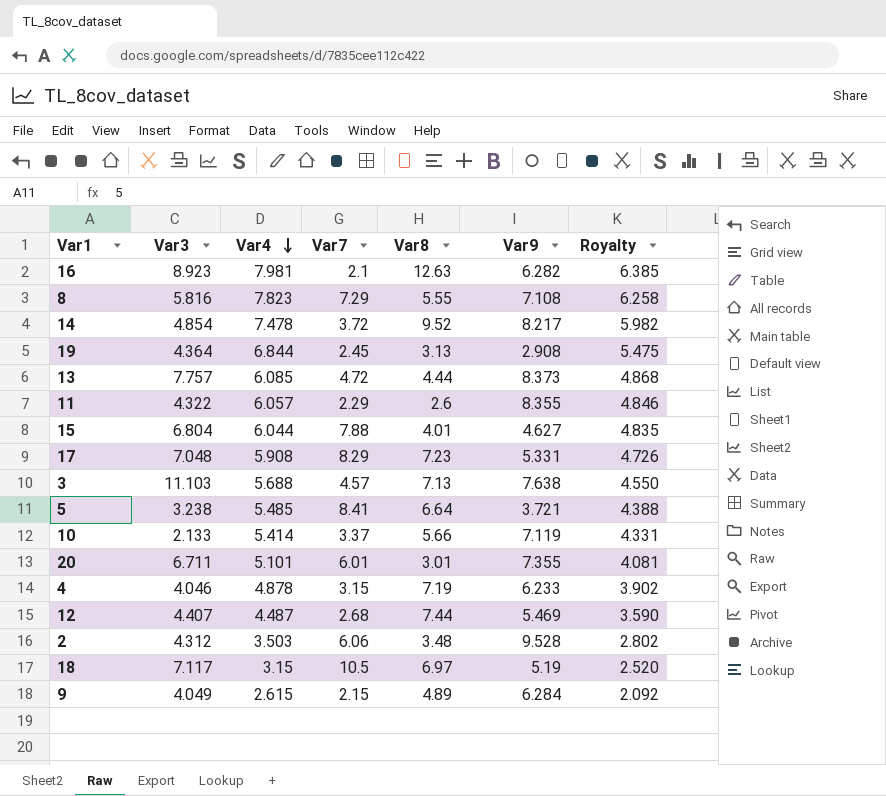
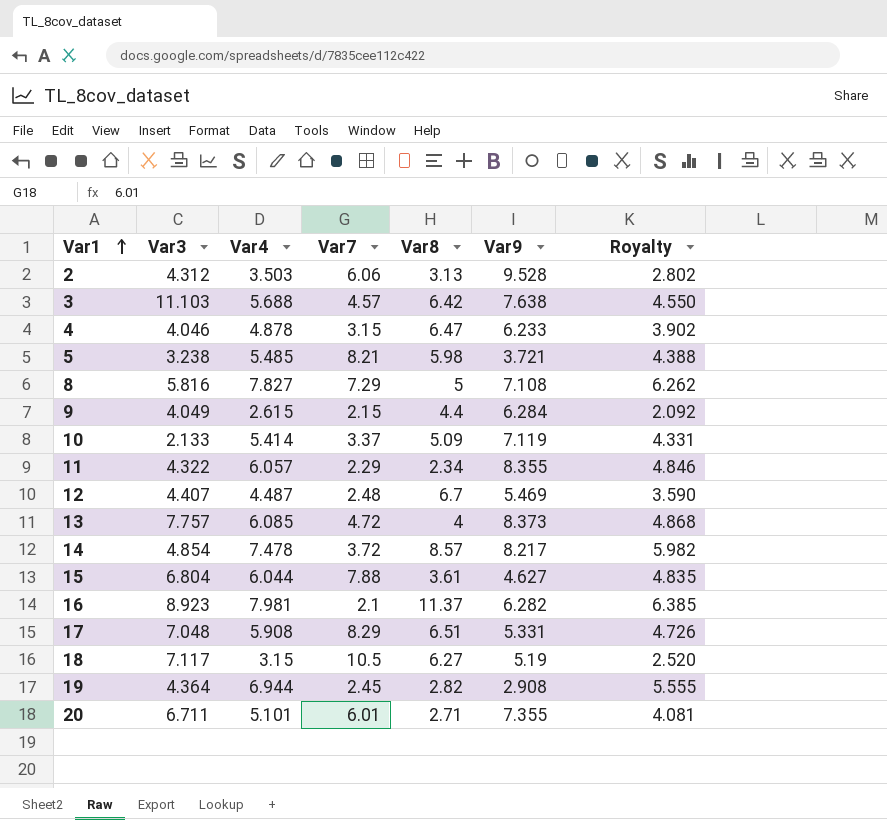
row order: Var4 descending -> Var1 ascending
2 | Var8: 3.48 -> 3.13
3 | Var8: 7.13 -> 6.42
4 | Var8: 7.19 -> 6.47
5 | Var7: 8.41 -> 8.21
5 | Var8: 6.64 -> 5.98
8 | Var4: 7.823 -> 7.827
8 | Var8: 5.55 -> 5
8 | Royalty: 6.258 -> 6.262
9 | Var8: 4.89 -> 4.4
10 | Var8: 5.66 -> 5.09
11 | Var8: 2.6 -> 2.34
12 | Var7: 2.68 -> 2.48
12 | Var8: 7.44 -> 6.7
13 | Var8: 4.44 -> 4
14 | Var8: 9.52 -> 8.57
15 | Var8: 4.01 -> 3.61
16 | Var8: 12.63 -> 11.37
17 | Var8: 7.23 -> 6.51
18 | Var8: 6.97 -> 6.27
19 | Var4: 6.844 -> 6.944
19 | Var8: 3.13 -> 2.82
19 | Royalty: 5.475 -> 5.555
20 | Var8: 3.01 -> 2.71

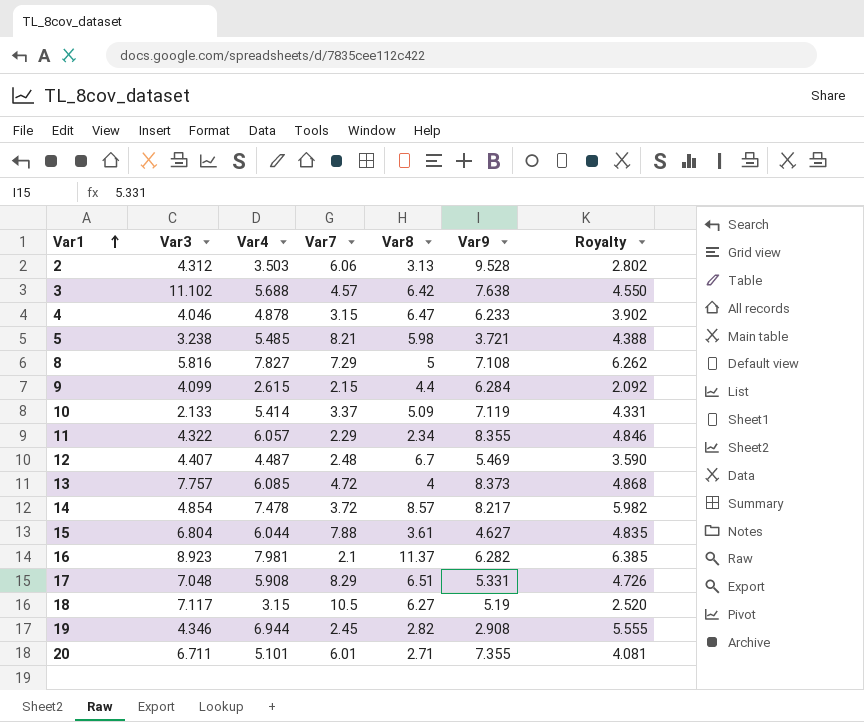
3 | Var3: 11.103 -> 11.102
9 | Var3: 4.049 -> 4.099
19 | Var3: 4.364 -> 4.346

